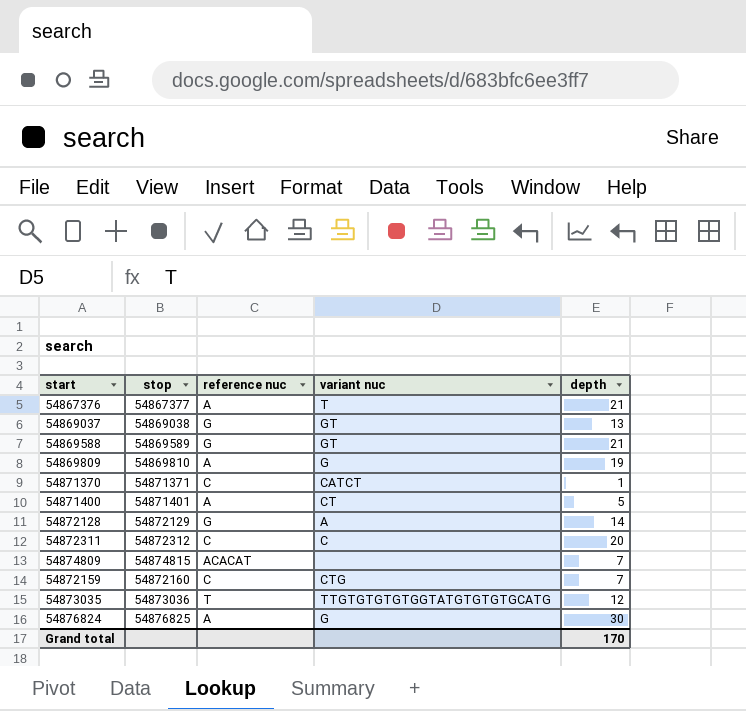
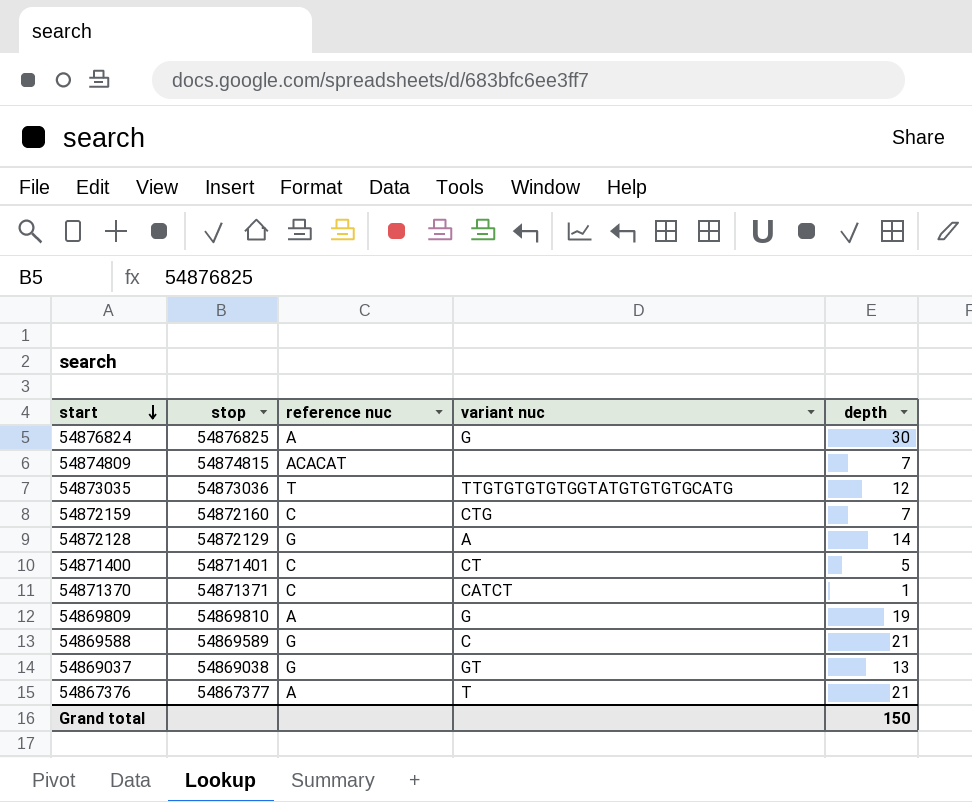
row order: none -> start descending
row 54872311: 54872312 | C | C | 20 -> none
54871400 | reference nuc: A -> C
54869588 | variant nuc: GT -> C
Grand total | depth: 170 -> 150

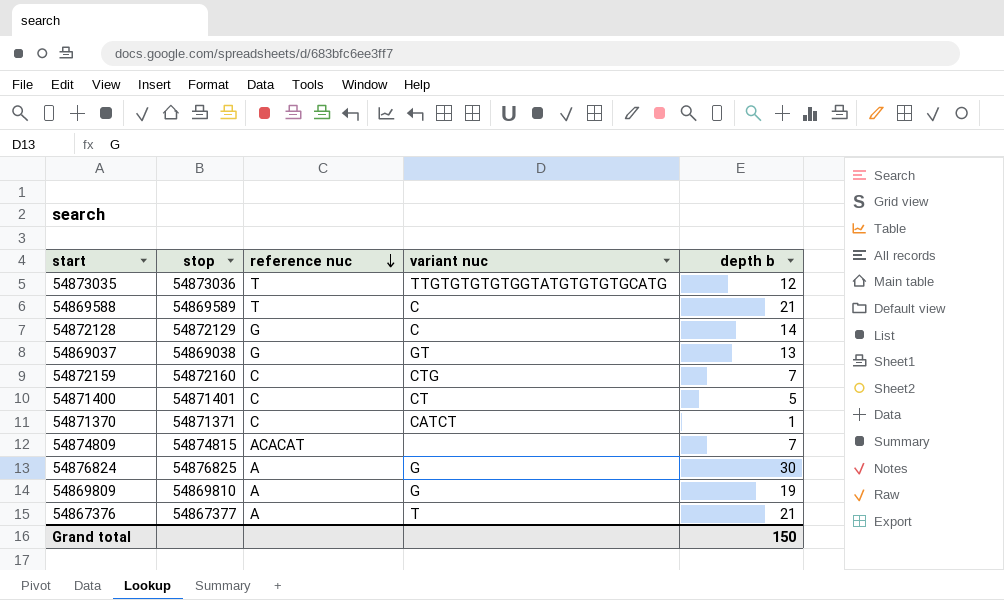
row order: start descending -> reference nuc descending
column name: depth -> depth b
54869588 | reference nuc: G -> T
54872128 | variant nuc: A -> C

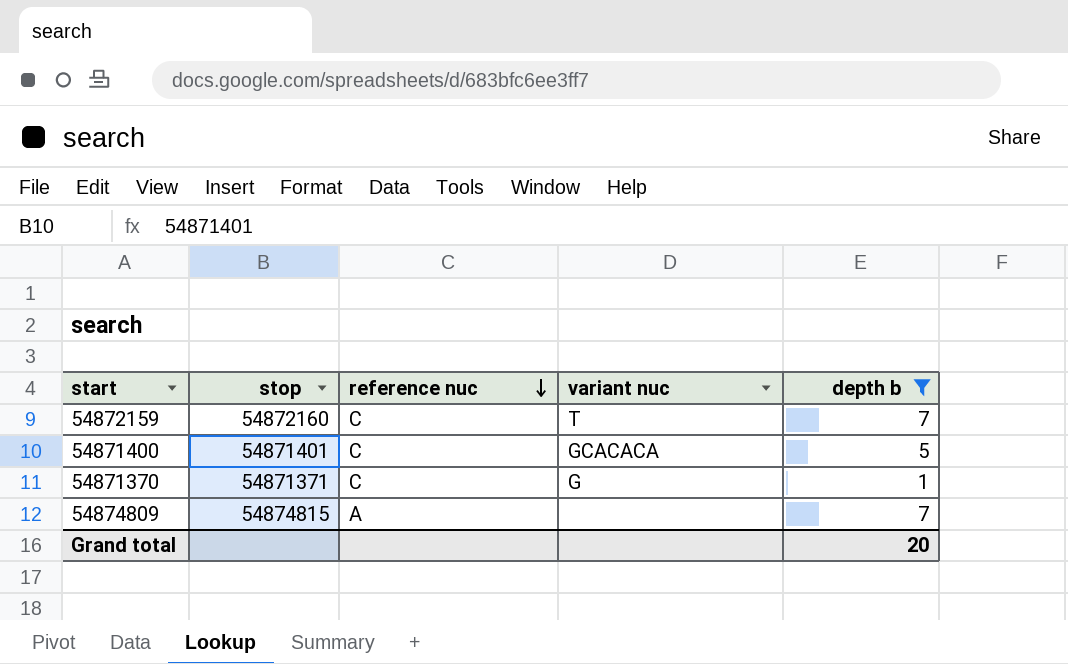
filter: none -> depth b <= 7
54872159 | variant nuc: CTG -> T
54871400 | variant nuc: CT -> GCACACA
54871370 | variant nuc: CATCT -> G
54874809 | reference nuc: ACACAT -> A
Grand total | depth b: 150 -> 20

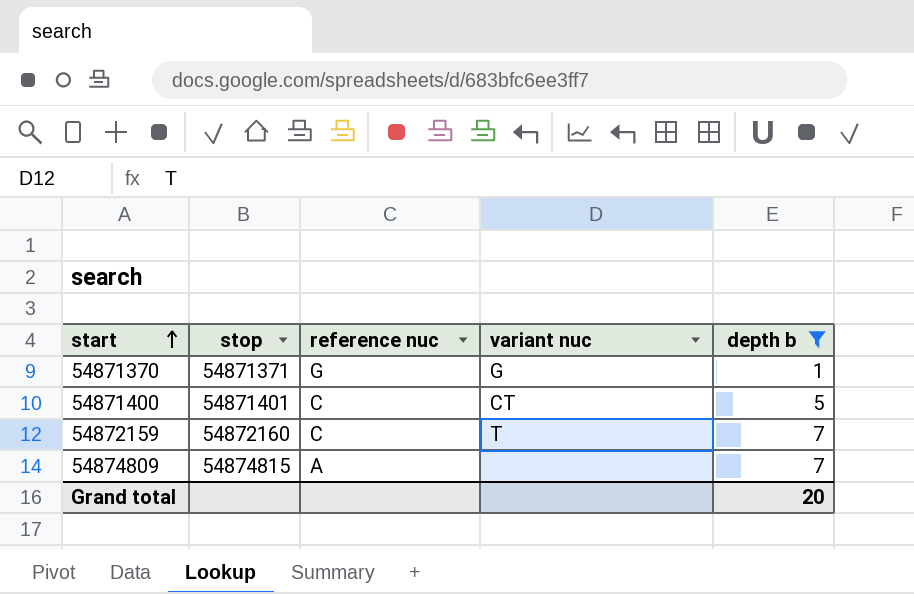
row order: reference nuc descending -> start ascending
54871370 | reference nuc: C -> G
54871400 | variant nuc: GCACACA -> CT

